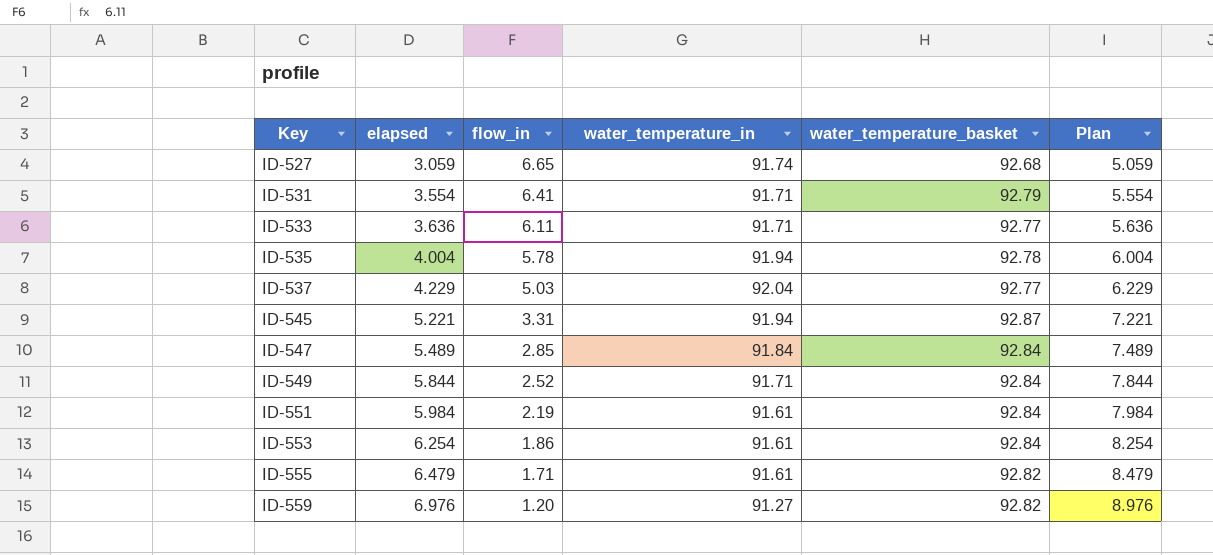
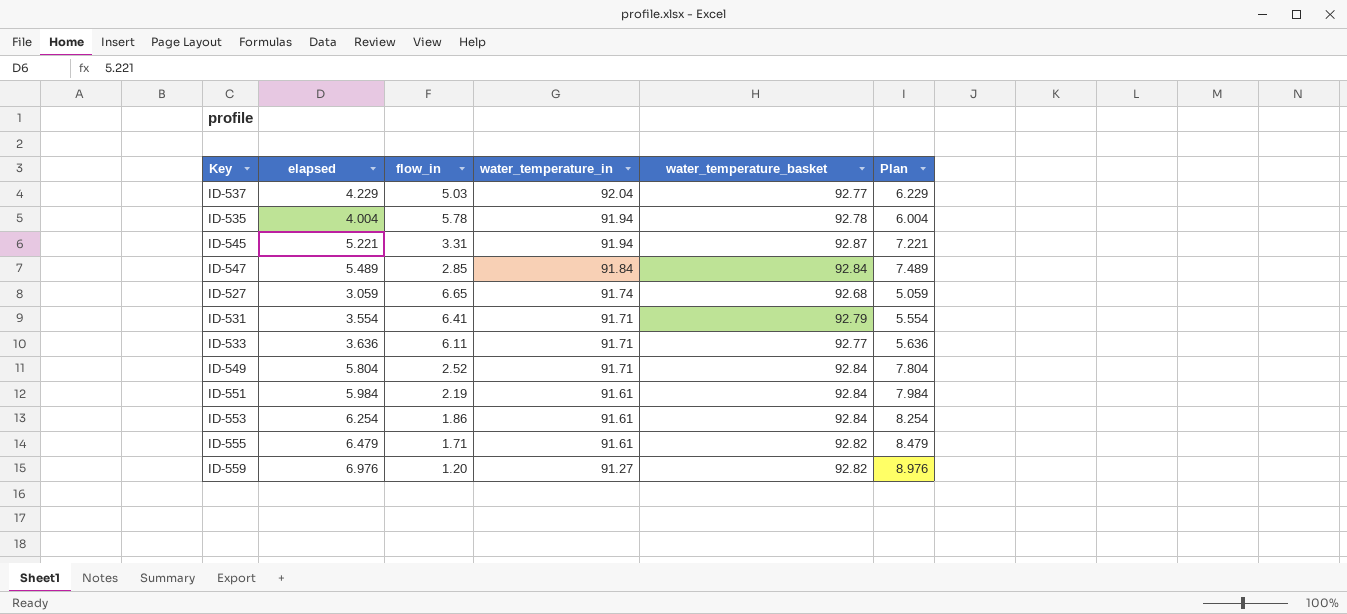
row order: Key ascending -> water_temperature_in descending
ID-549 | elapsed: 5.844 -> 5.804
ID-549 | Plan: 7.844 -> 7.804

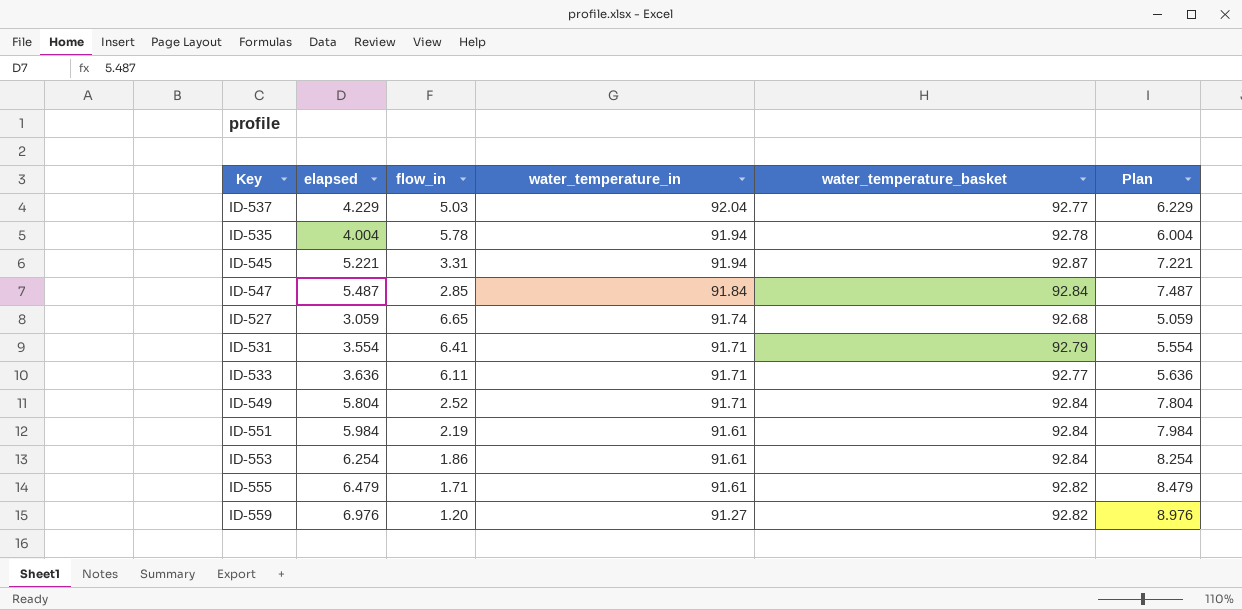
ID-547 | elapsed: 5.489 -> 5.487
ID-547 | Plan: 7.489 -> 7.487

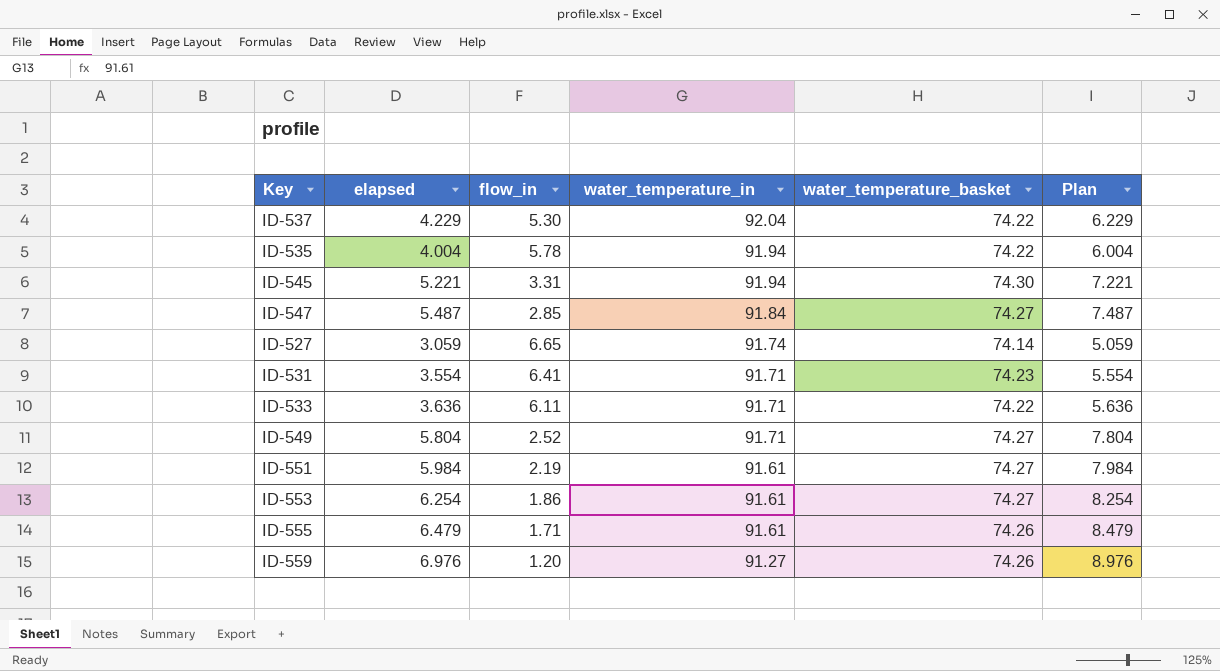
ID-537 | flow_in: 5.03 -> 5.30
ID-537 | water_temperature_basket: 92.77 -> 74.22
ID-535 | water_temperature_basket: 92.78 -> 74.22
ID-545 | water_temperature_basket: 92.87 -> 74.30
ID-547 | water_temperature_basket: 92.84 -> 74.27
ID-527 | water_temperature_basket: 92.68 -> 74.14
ID-531 | water_temperature_basket: 92.79 -> 74.23
ID-533 | water_temperature_basket: 92.77 -> 74.22
ID-549 | water_temperature_basket: 92.84 -> 74.27
ID-551 | water_temperature_basket: 92.84 -> 74.27
ID-553 | water_temperature_basket: 92.84 -> 74.27
ID-555 | water_temperature_basket: 92.82 -> 74.26
ID-559 | water_temperature_basket: 92.82 -> 74.26

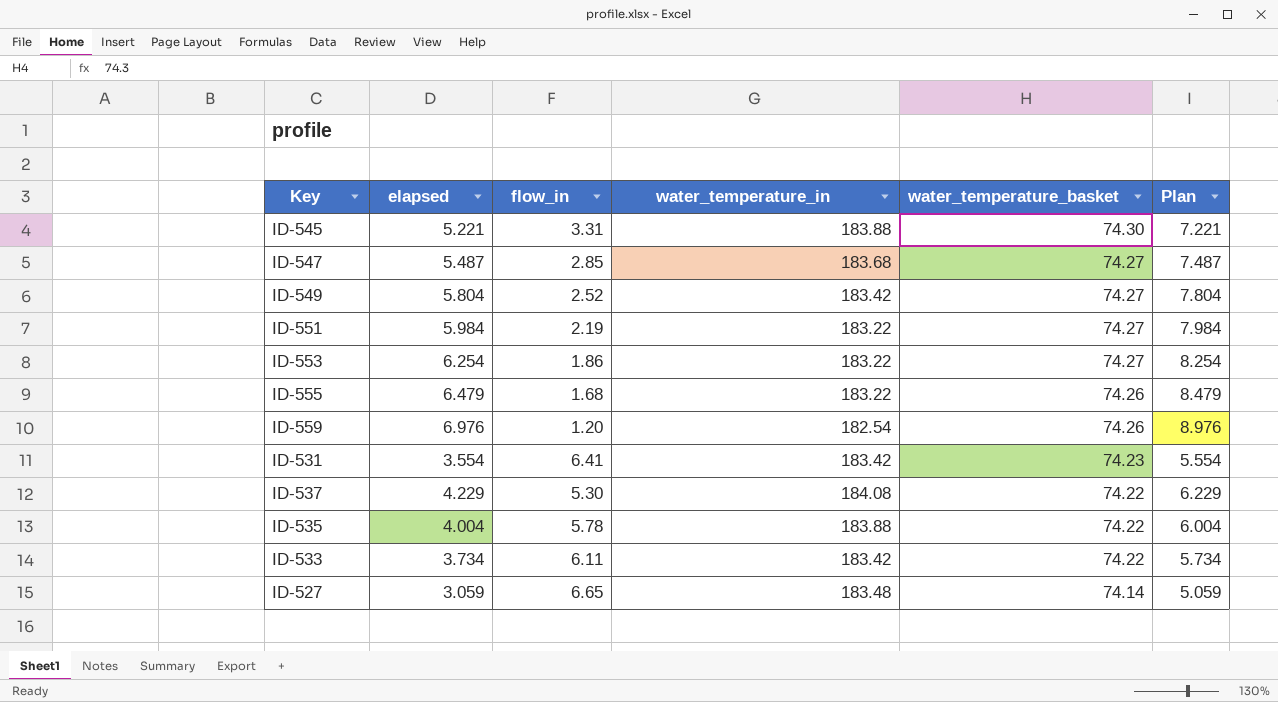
row order: water_temperature_in descending -> water_temperature_basket descending
ID-545 | water_temperature_in: 91.94 -> 183.88
ID-547 | water_temperature_in: 91.84 -> 183.68
ID-549 | water_temperature_in: 91.71 -> 183.42
ID-551 | water_temperature_in: 91.61 -> 183.22
ID-553 | water_temperature_in: 91.61 -> 183.22
ID-555 | flow_in: 1.71 -> 1.68
ID-555 | water_temperature_in: 91.61 -> 183.22
ID-559 | water_temperature_in: 91.27 -> 182.54
ID-531 | water_temperature_in: 91.71 -> 183.42
ID-537 | water_temperature_in: 92.04 -> 184.08
ID-535 | water_temperature_in: 91.94 -> 183.88
ID-533 | elapsed: 3.636 -> 3.734
ID-533 | water_temperature_in: 91.71 -> 183.42
ID-533 | Plan: 5.636 -> 5.734
ID-527 | water_temperature_in: 91.74 -> 183.48

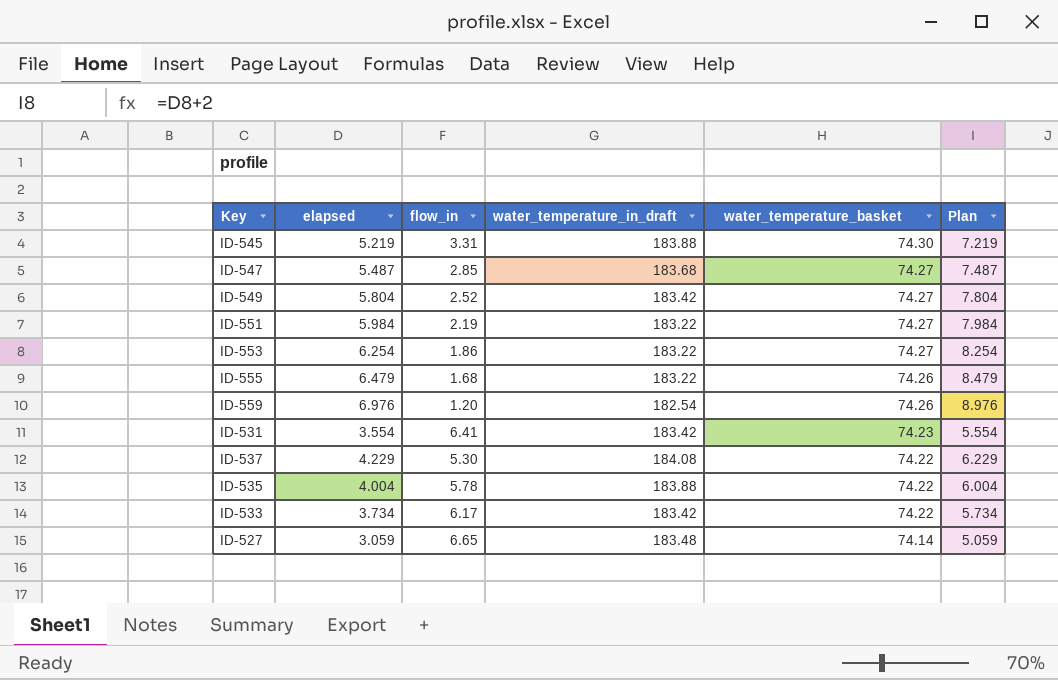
column name: water_temperature_in -> water_temperature_in_draft
ID-545 | elapsed: 5.221 -> 5.219
ID-545 | Plan: 7.221 -> 7.219
ID-533 | flow_in: 6.11 -> 6.17

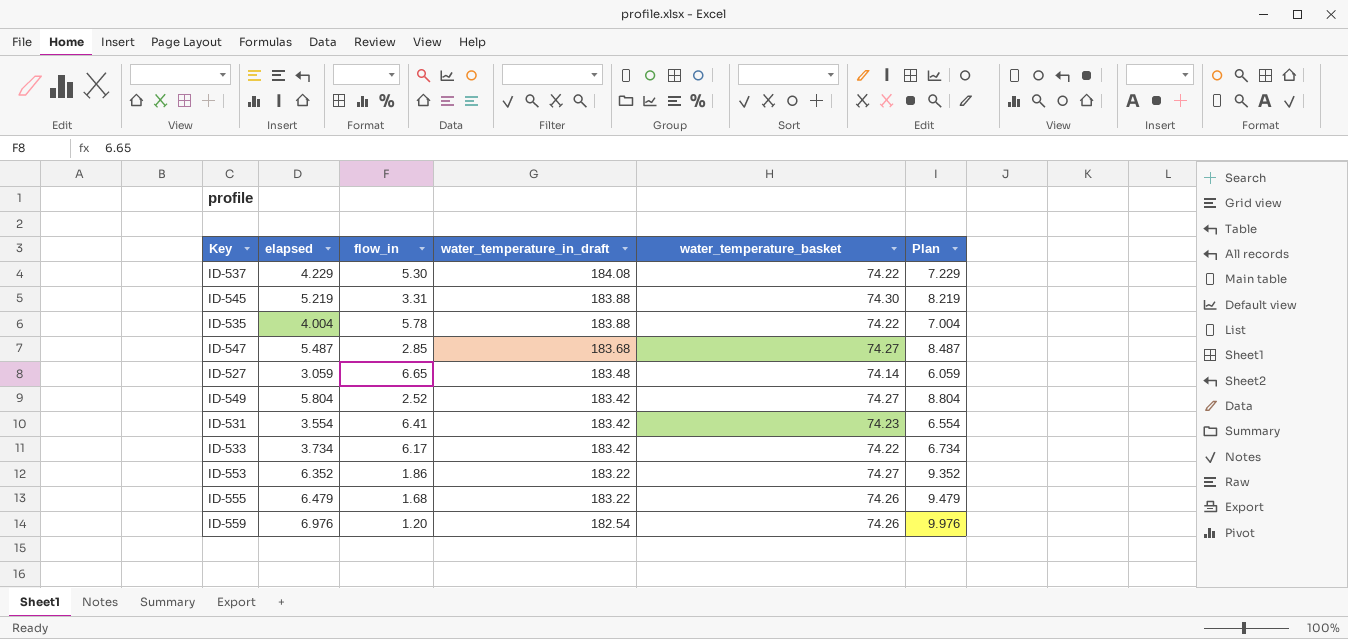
row order: water_temperature_basket descending -> water_temperature_in_draft descending
column Plan | formula: [elapsed] + 2 -> [elapsed] + 3
row ID-551: 5.984 | 2.19 | 183.22 | 74.27 | 7.984 -> none
ID-553 | elapsed: 6.254 -> 6.352

